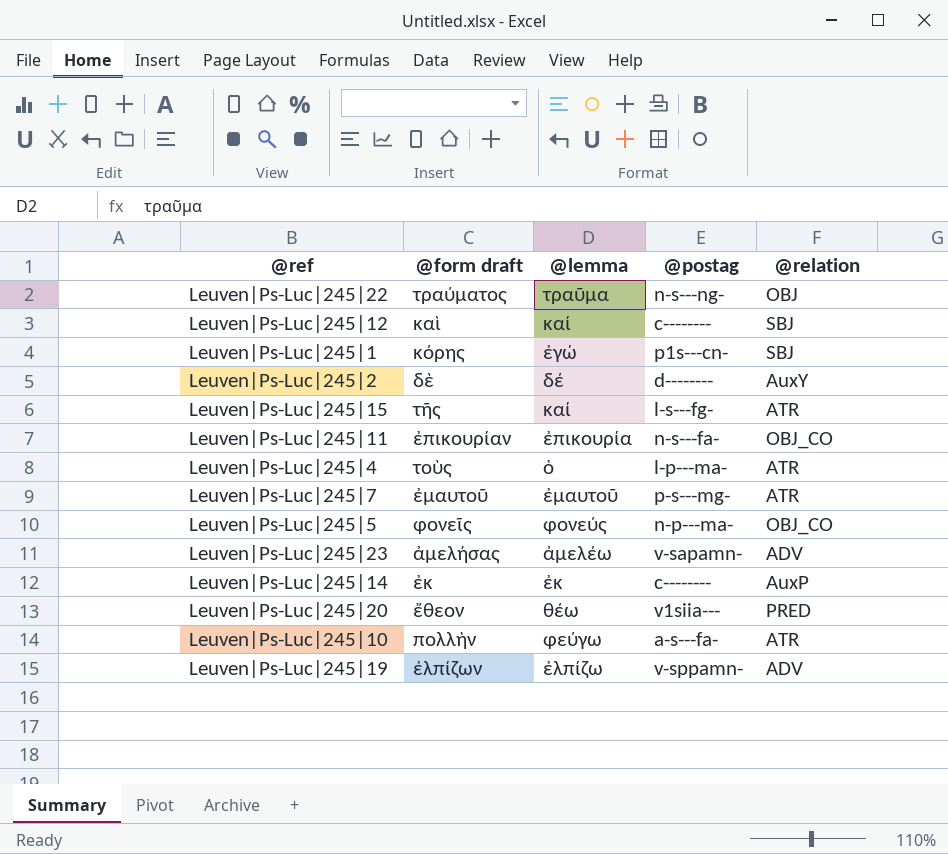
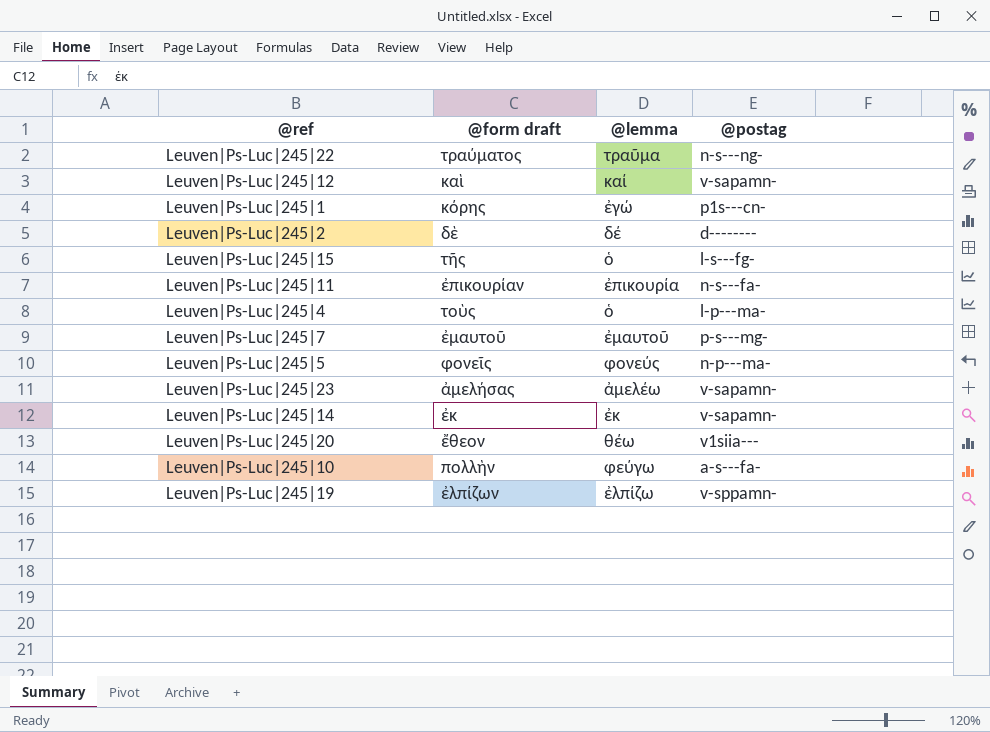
column @relation | position: 5 -> none
Leuven|Ps-Luc|245|12 | @postag: c-------- -> v-sapamn-
Leuven|Ps-Luc|245|15 | @lemma: καί -> ὁ
Leuven|Ps-Luc|245|14 | @postag: c-------- -> v-sapamn-

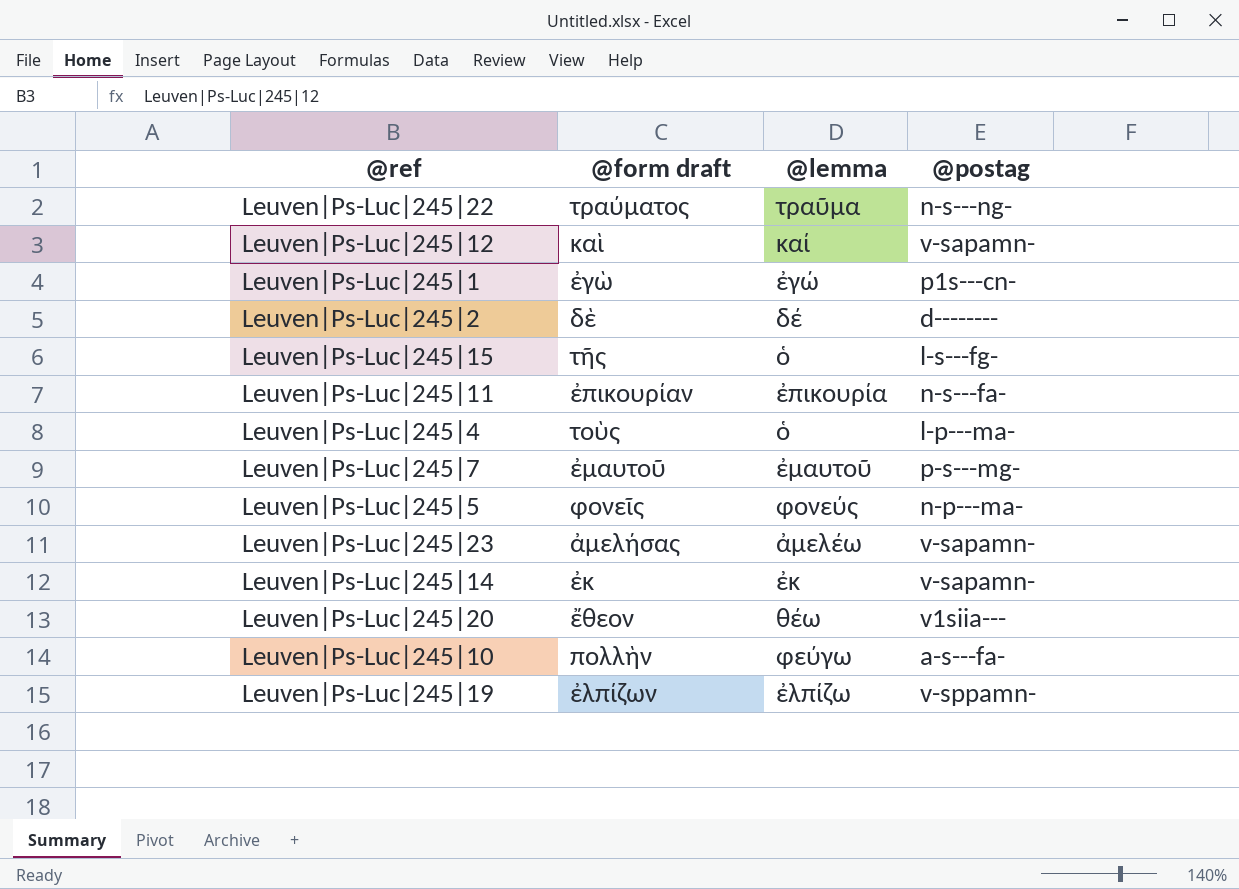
Leuven|Ps-Luc|245|1 | @form draft: κόρης -> ἐγὼ

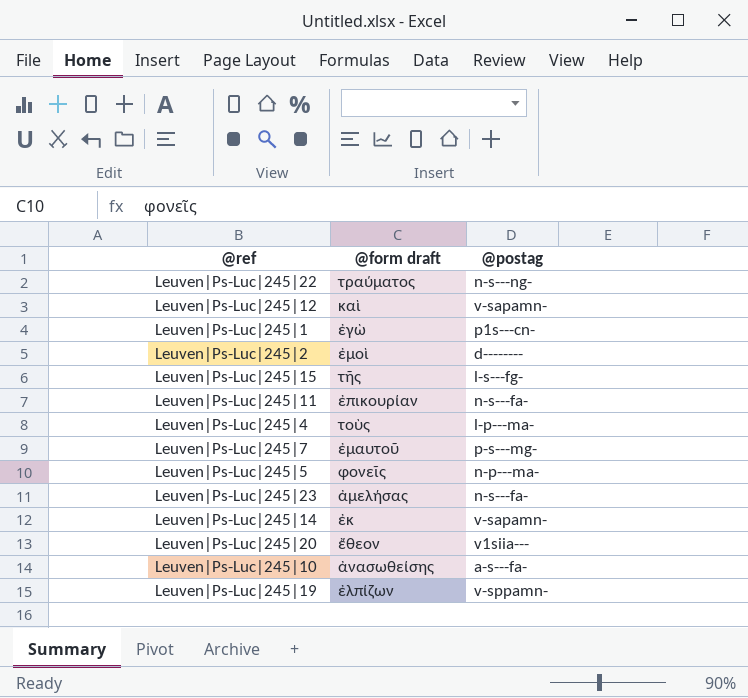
column @lemma | position: 3 -> none
Leuven|Ps-Luc|245|2 | @form draft: δὲ -> ἐμοὶ
Leuven|Ps-Luc|245|23 | @postag: v-sapamn- -> n-s---fa-
Leuven|Ps-Luc|245|10 | @form draft: πολλὴν -> ἀνασωθείσης

